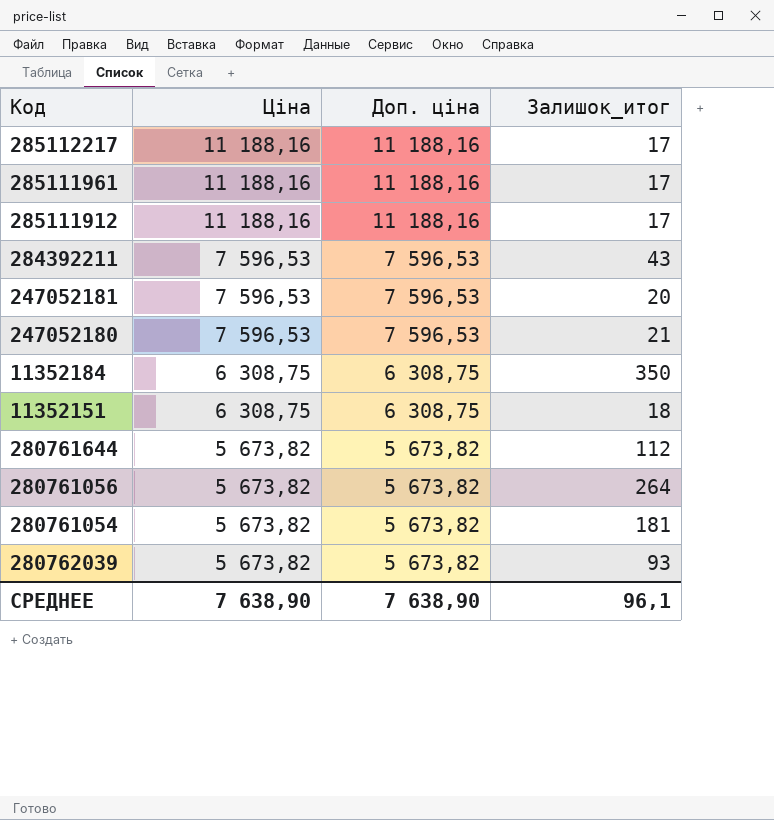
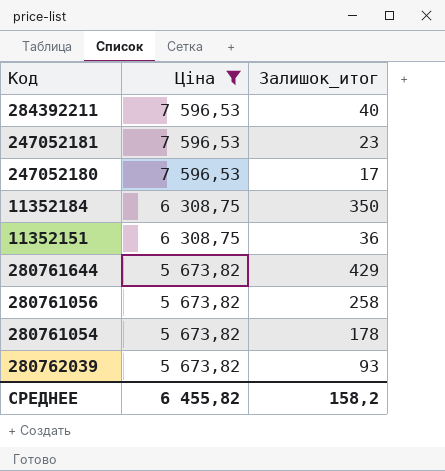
filter: none -> Ціна != 11 188,16
column Доп. ціна | position: 3 -> none
284392211 | Залишок_итог: 43 -> 40
247052181 | Залишок_итог: 20 -> 23
247052180 | Залишок_итог: 21 -> 17
11352151 | Залишок_итог: 18 -> 36
280761644 | Залишок_итог: 112 -> 429
280761056 | Залишок_итог: 264 -> 258
280761054 | Залишок_итог: 181 -> 178
СРЕДНЕЕ | Ціна: 7 638,90 -> 6 455,82
СРЕДНЕЕ | Залишок_итог: 96,1 -> 158,2

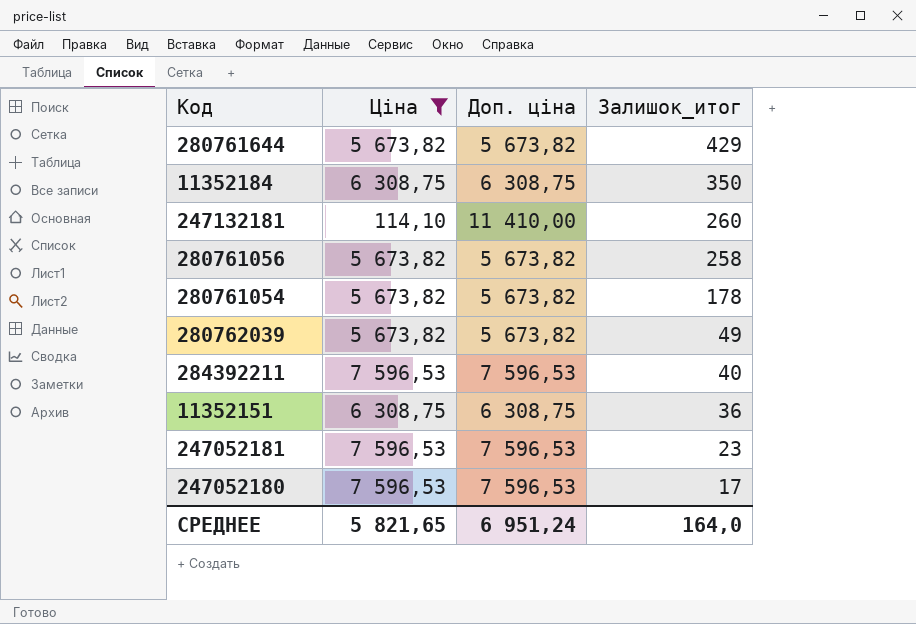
row order: Ціна descending -> Залишок_итог descending
column Доп. ціна | position: none -> 3
row 247132181: none -> 114,10 | 11 410,00 | 260
280762039 | Залишок_итог: 93 -> 49
СРЕДНЕЕ | Ціна: 6 455,82 -> 5 821,65
СРЕДНЕЕ | Залишок_итог: 158,2 -> 164,0

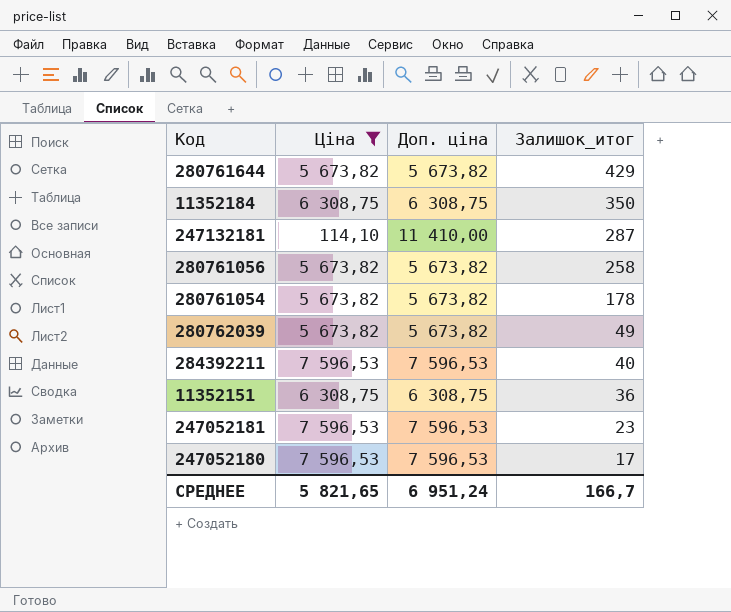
247132181 | Залишок_итог: 260 -> 287
СРЕДНЕЕ | Залишок_итог: 164,0 -> 166,7

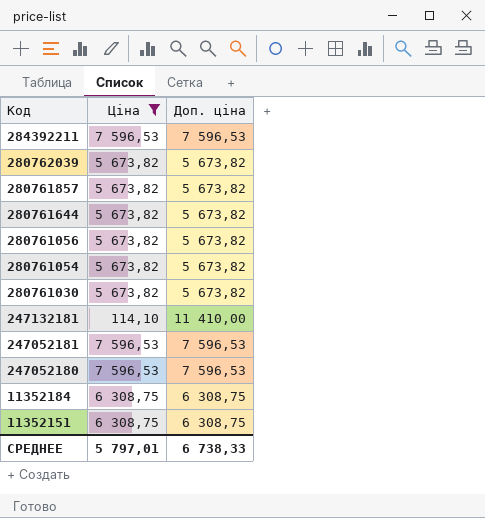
row order: Залишок_итог descending -> Код descending
column Залишок_итог | position: 4 -> none
row 280761857: none -> 5 673,82 | 5 673,82
row 280761030: none -> 5 673,82 | 5 673,82
СРЕДНЕЕ | Ціна: 5 821,65 -> 5 797,01
СРЕДНЕЕ | Доп. ціна: 6 951,24 -> 6 738,33

